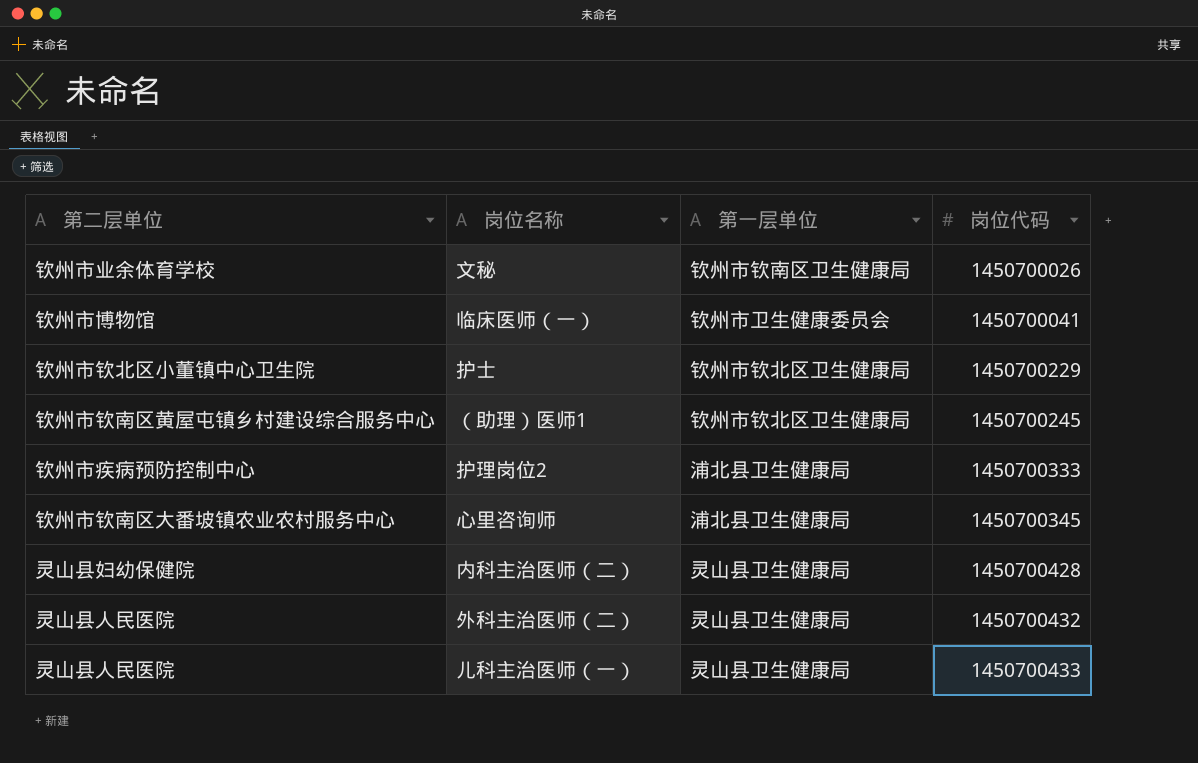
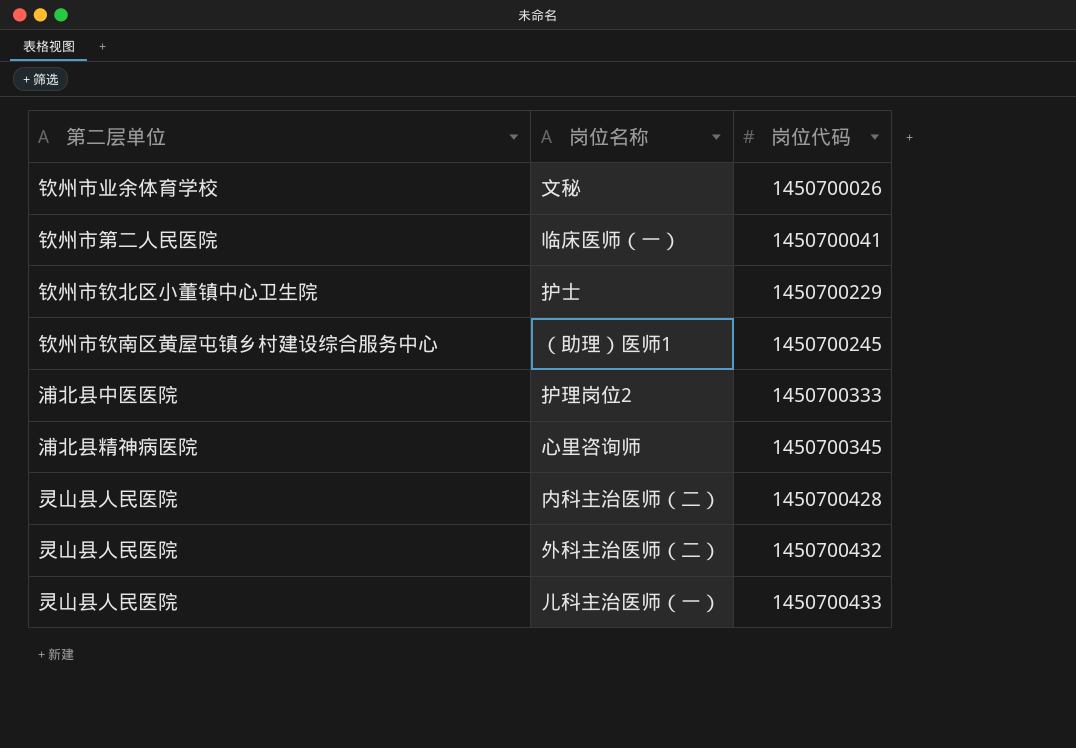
column 第一层单位 | position: 3 -> none
临床医师（一） | 第二层单位: 钦州市博物馆 -> 钦州市第二人民医院
护理岗位2 | 第二层单位: 钦州市疾病预防控制中心 -> 浦北县中医医院
心里咨询师 | 第二层单位: 钦州市钦南区大番坡镇农业农村服务中心 -> 浦北县精神病医院
内科主治医师（二） | 第二层单位: 灵山县妇幼保健院 -> 灵山县人民医院

